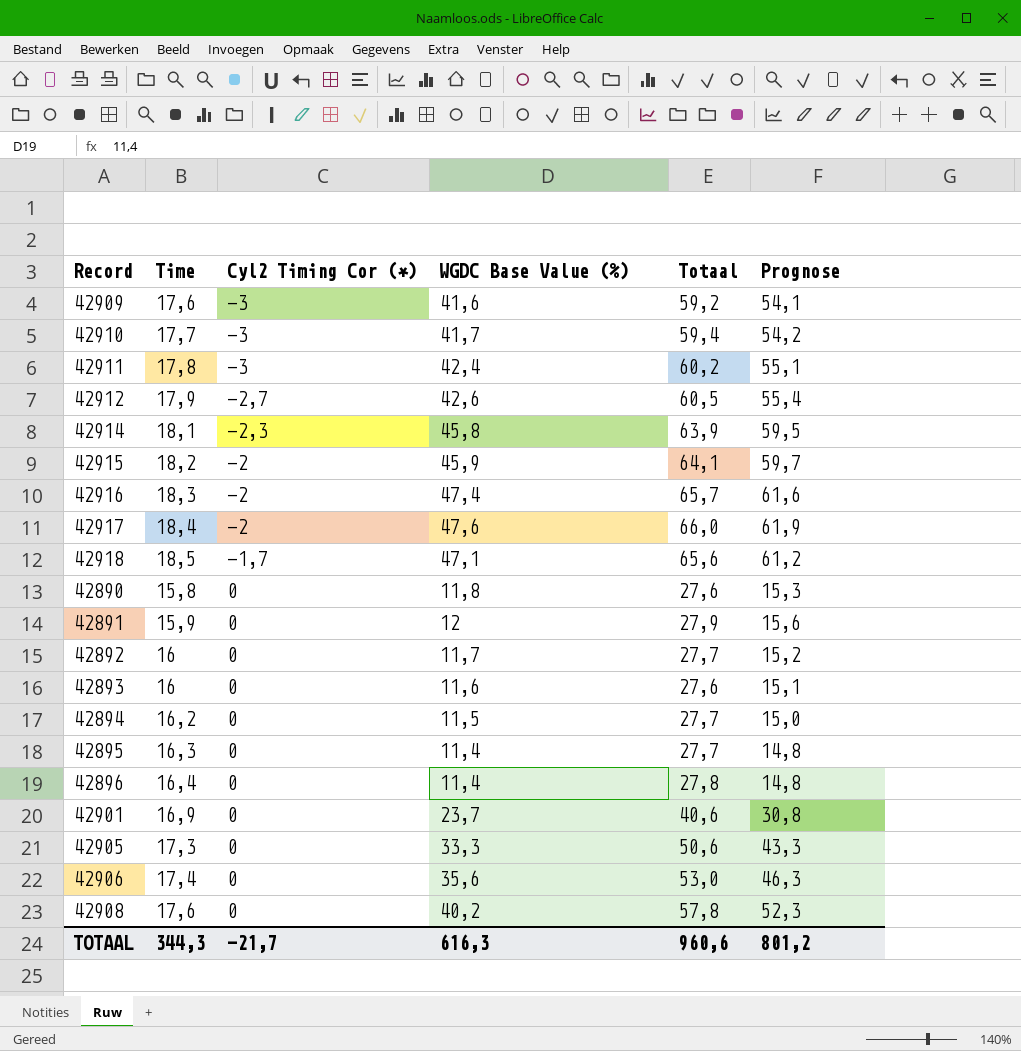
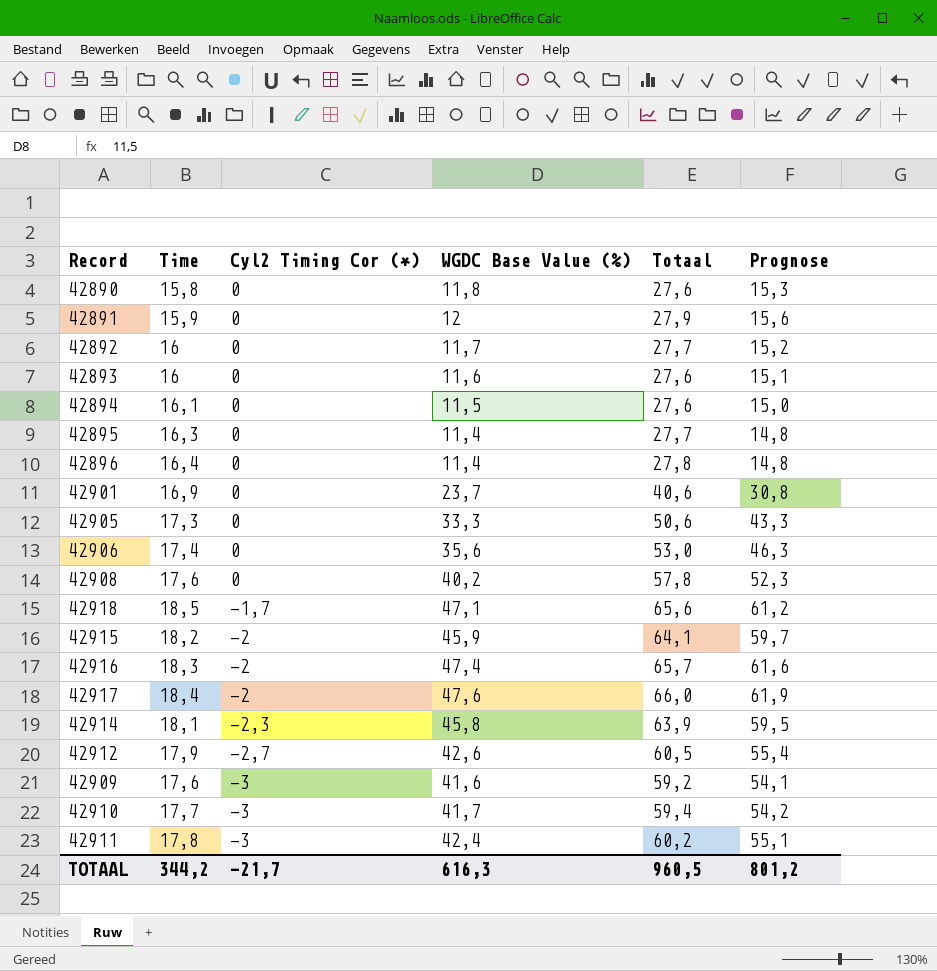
row order: Cyl2 Timing Cor (*) ascending -> Cyl2 Timing Cor (*) descending
42894 | Time: 16,2 -> 16,1
42894 | Totaal: 27,7 -> 27,6
TOTAAL | Time: 344,3 -> 344,2
TOTAAL | Totaal: 960,6 -> 960,5

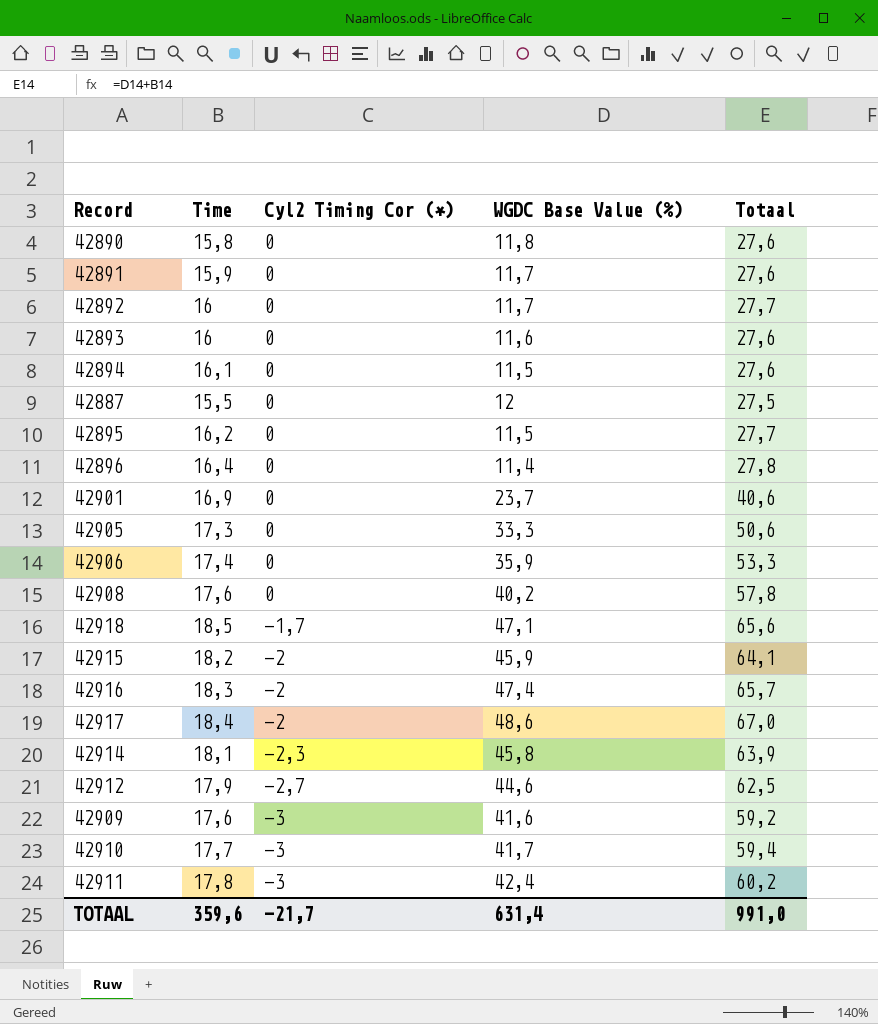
column Prognose | formula: [WGDC Base Value (%)] * 1,3 -> none
42891 | WGDC Base Value (%): 12 -> 11,7
42891 | Totaal: 27,9 -> 27,6
row 42887: none -> 15,5 | 0 | 12 | 27,5
42895 | Time: 16,3 -> 16,2
42895 | WGDC Base Value (%): 11,4 -> 11,5
42906 | WGDC Base Value (%): 35,6 -> 35,9
42906 | Totaal: 53,0 -> 53,3
42917 | WGDC Base Value (%): 47,6 -> 48,6
42917 | Totaal: 66,0 -> 67,0
42912 | WGDC Base Value (%): 42,6 -> 44,6
42912 | Totaal: 60,5 -> 62,5
TOTAAL | Time: 344,2 -> 359,6
TOTAAL | WGDC Base Value (%): 616,3 -> 631,4
TOTAAL | Totaal: 960,5 -> 991,0

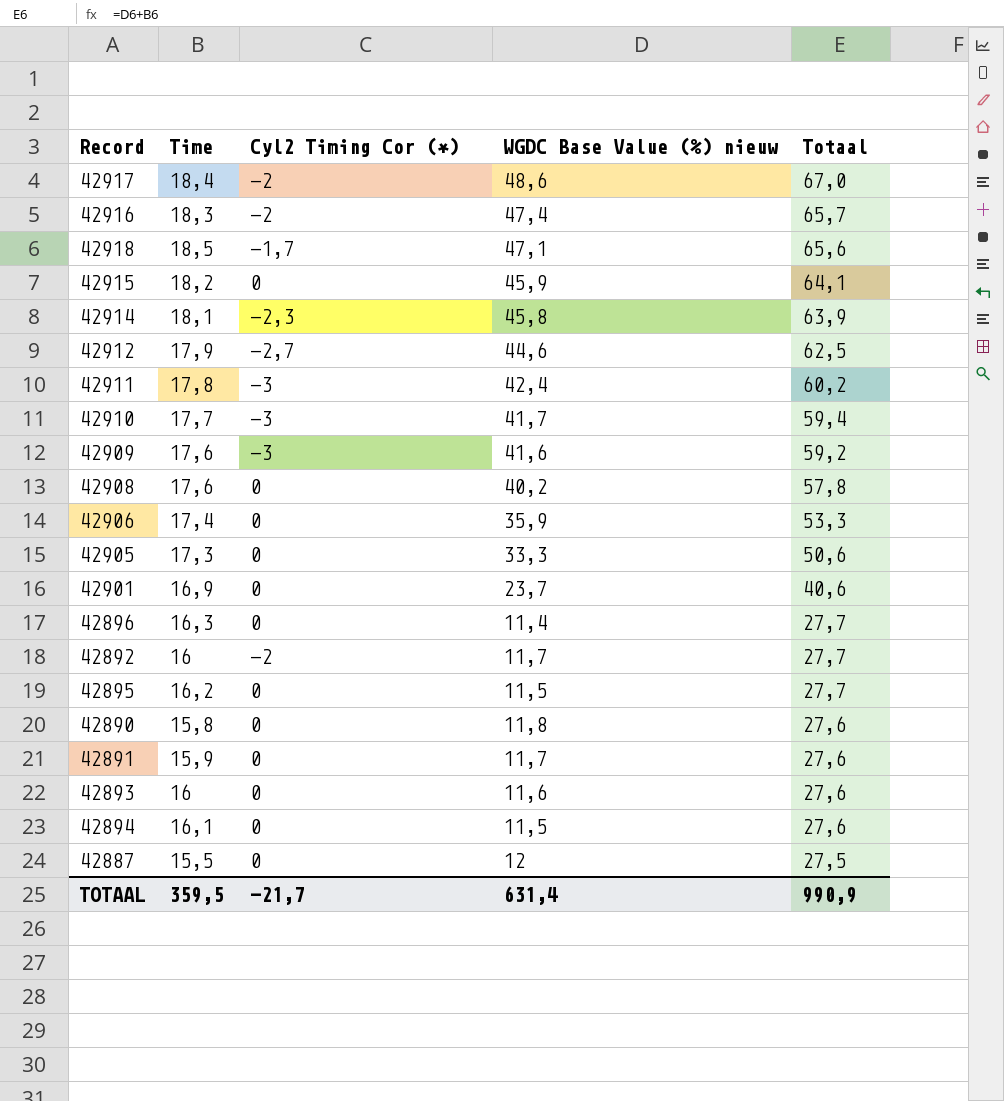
row order: Cyl2 Timing Cor (*) descending -> Totaal descending
column name: WGDC Base Value (%) -> WGDC Base Value (%) nieuw
42915 | Cyl2 Timing Cor (*): -2 -> 0
42896 | Time: 16,4 -> 16,3
42896 | Totaal: 27,8 -> 27,7
42892 | Cyl2 Timing Cor (*): 0 -> -2
TOTAAL | Time: 359,6 -> 359,5
TOTAAL | Totaal: 991,0 -> 990,9

